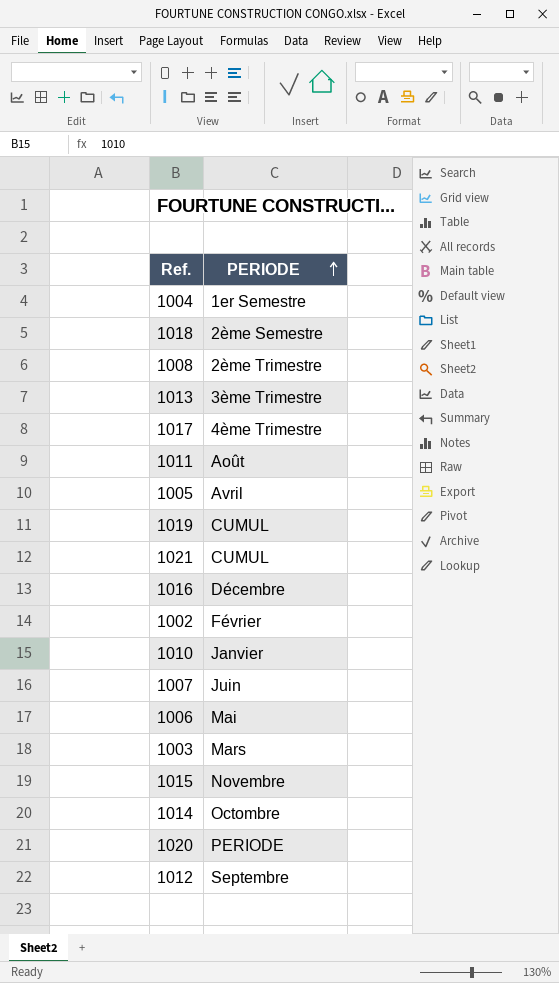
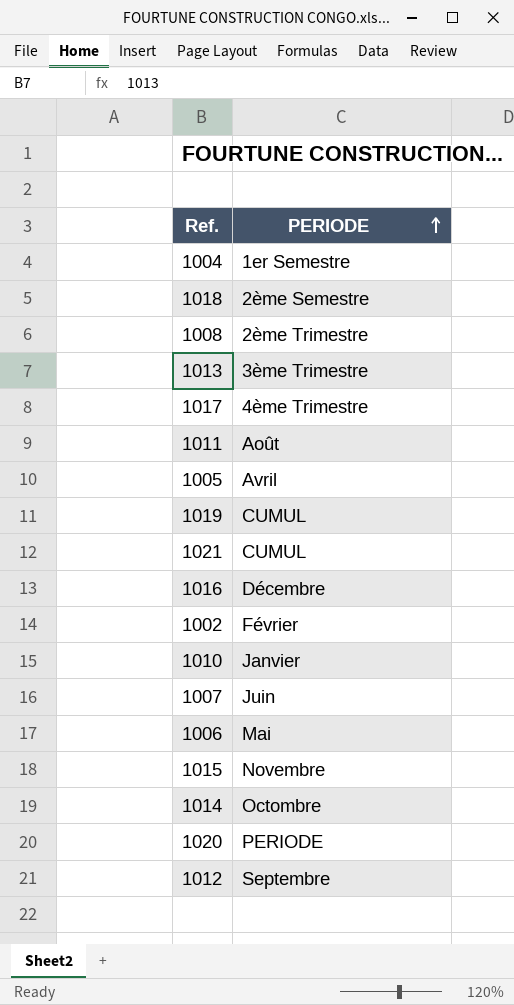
row 1003: Mars -> none

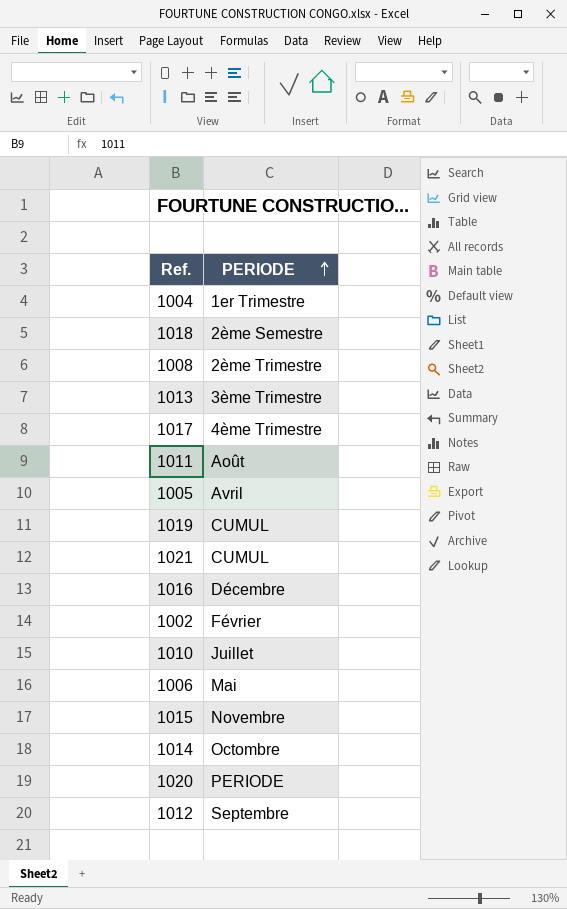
row 1007: Juin -> none
1004 | PERIODE: 1er Semestre -> 1er Trimestre
1010 | PERIODE: Janvier -> Juillet

